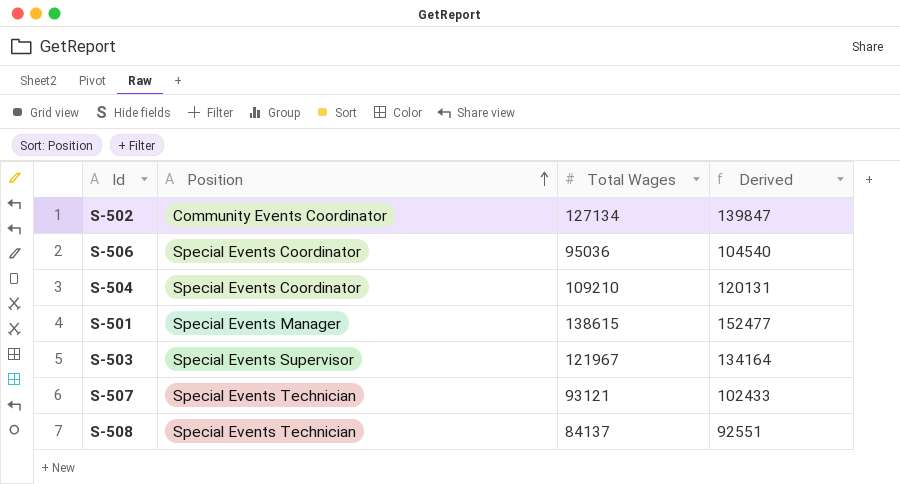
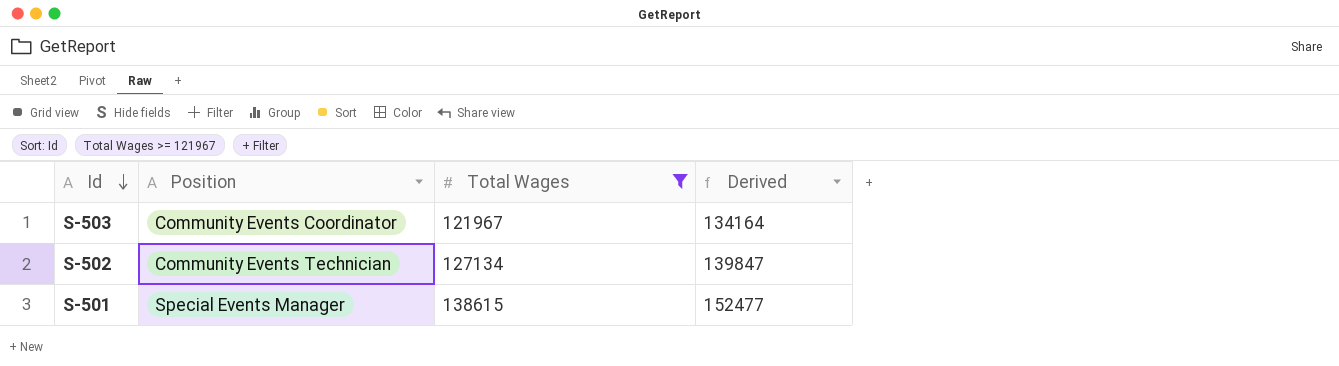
filter: none -> Total Wages >= 121967
row order: Position ascending -> Id descending
S-503 | Position: Special Events Supervisor -> Community Events Coordinator
S-502 | Position: Community Events Coordinator -> Community Events Technician

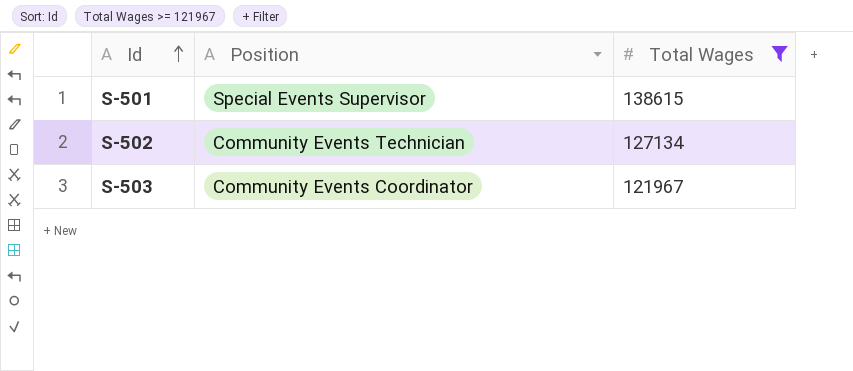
row order: Id descending -> Id ascending
column Derived | formula: [Total Wages] * 1.1 -> none
S-501 | Position: Special Events Manager -> Special Events Supervisor

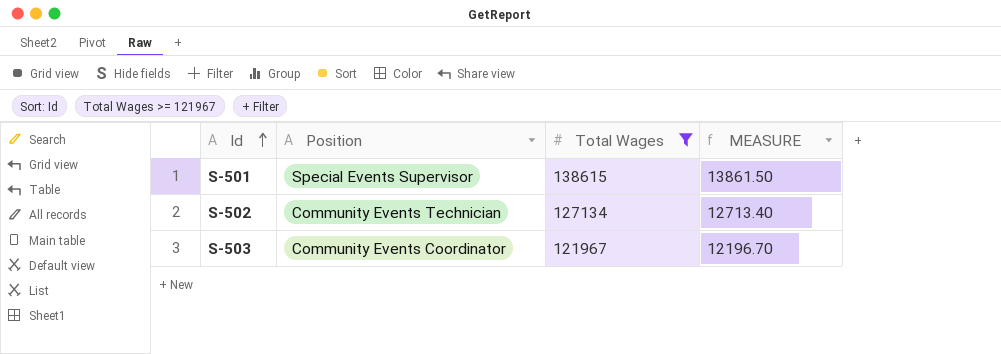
column MEASURE | formula: none -> [Total Wages] * 0.1

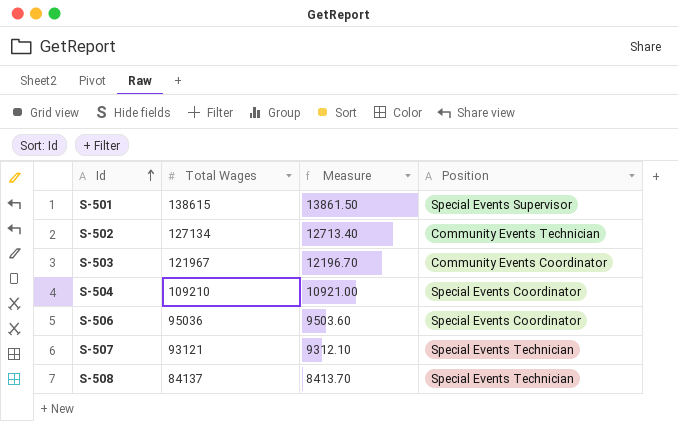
filter: Total Wages >= 121967 -> none
column name: MEASURE -> Measure
column Position | position: 2 -> 4

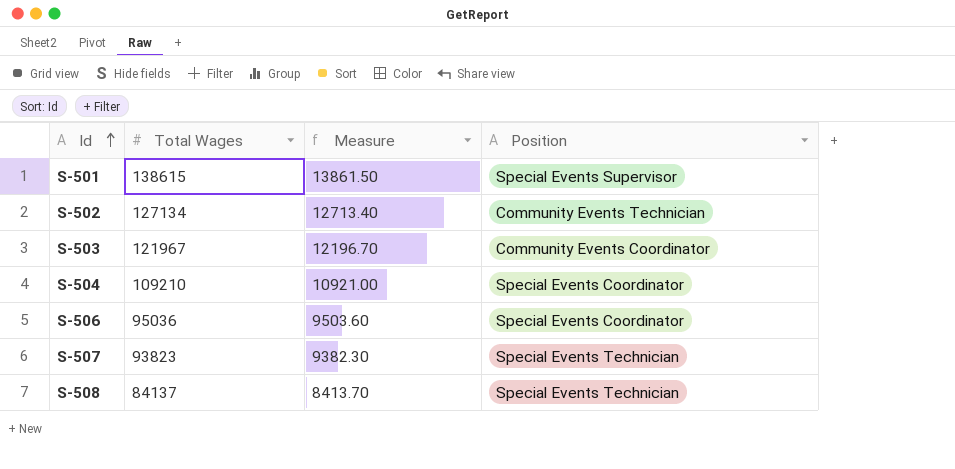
S-507 | Total Wages: 93121 -> 93823
S-507 | Measure: 9312.10 -> 9382.30

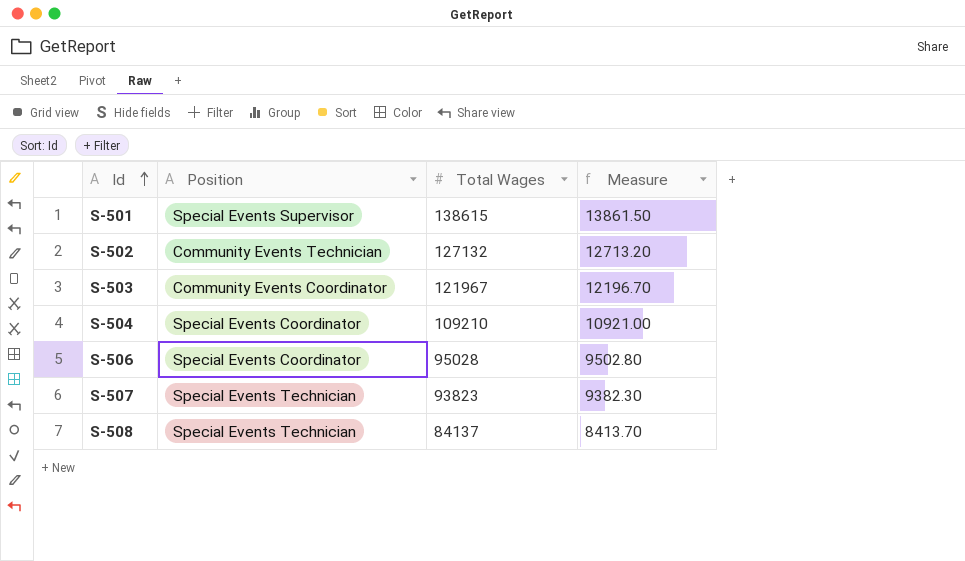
column Position | position: 4 -> 2
S-502 | Total Wages: 127134 -> 127132
S-502 | Measure: 12713.40 -> 12713.20
S-506 | Total Wages: 95036 -> 95028
S-506 | Measure: 9503.60 -> 9502.80

